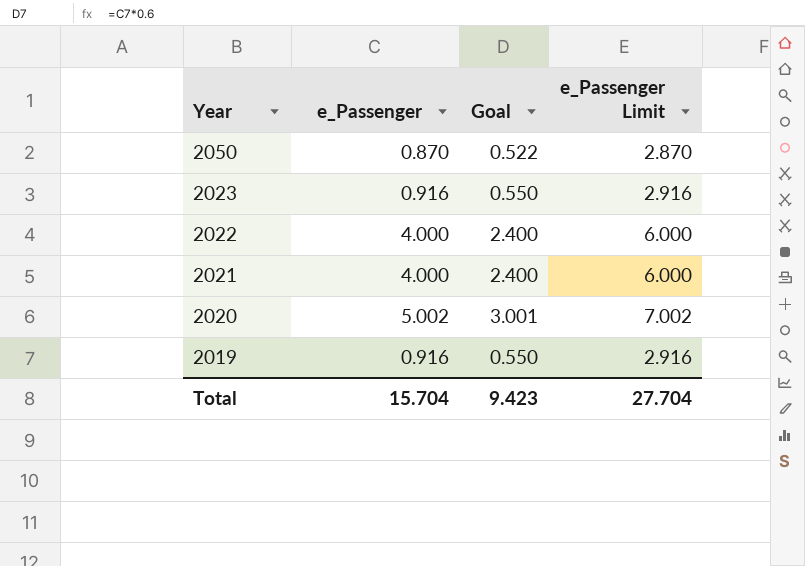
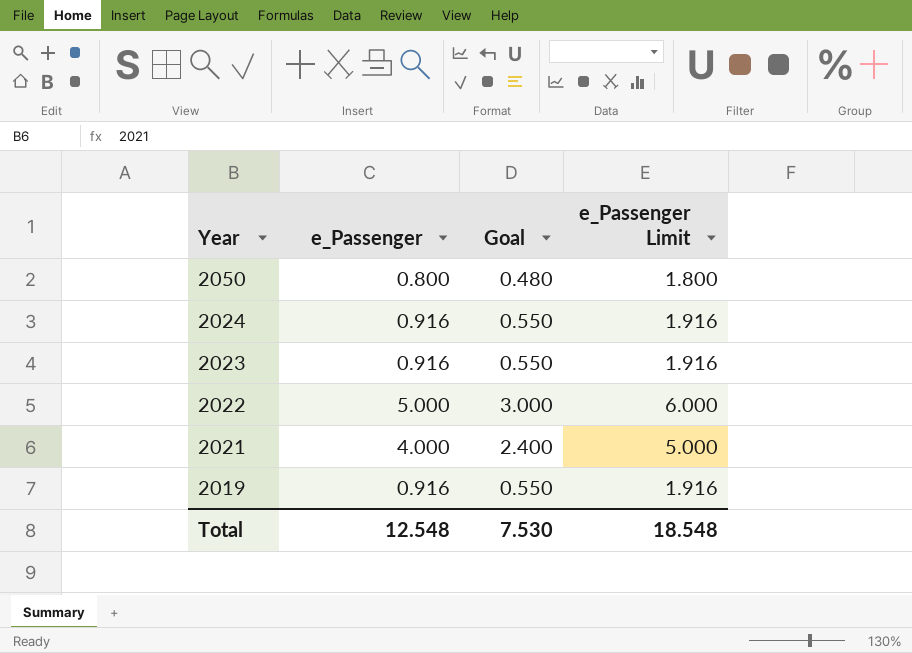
column e_Passenger Limit | formula: [e_Passenger] + 2 -> [e_Passenger] + 1
row 2020: 5.002 | 3.001 | 7.002 -> none
2050 | e_Passenger: 0.870 -> 0.800
2050 | Goal: 0.522 -> 0.480
row 2024: none -> 0.916 | 0.550 | 1.916
2022 | e_Passenger: 4.000 -> 5.000
2022 | Goal: 2.400 -> 3.000
Total | e_Passenger: 15.704 -> 12.548
Total | Goal: 9.423 -> 7.530
Total | e_Passenger Limit: 27.704 -> 18.548

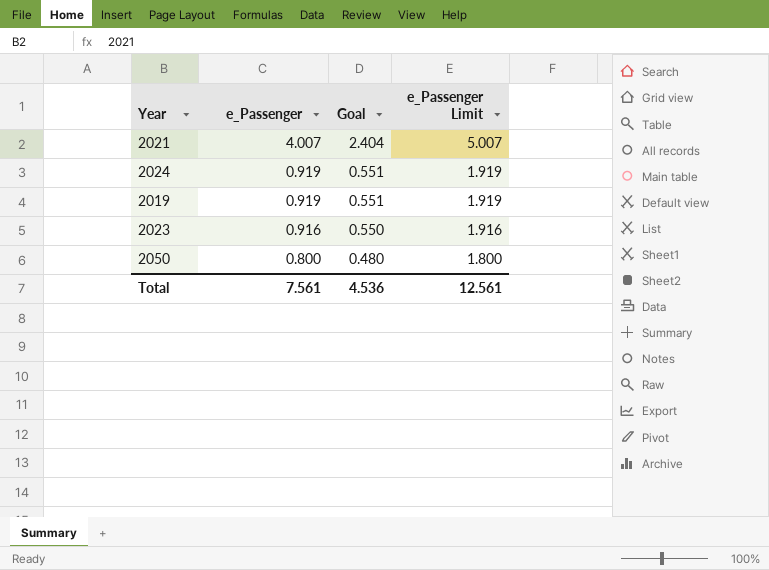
row order: Year descending -> e_Passenger descending
row 2022: 5.000 | 3.000 | 6.000 -> none
2021 | e_Passenger: 4.000 -> 4.007
2021 | Goal: 2.400 -> 2.404
2021 | e_Passenger Limit: 5.000 -> 5.007
2024 | e_Passenger: 0.916 -> 0.919
2024 | Goal: 0.550 -> 0.551
2024 | e_Passenger Limit: 1.916 -> 1.919
2019 | e_Passenger: 0.916 -> 0.919
2019 | Goal: 0.550 -> 0.551
2019 | e_Passenger Limit: 1.916 -> 1.919
Total | e_Passenger: 12.548 -> 7.561
Total | Goal: 7.530 -> 4.536
Total | e_Passenger Limit: 18.548 -> 12.561

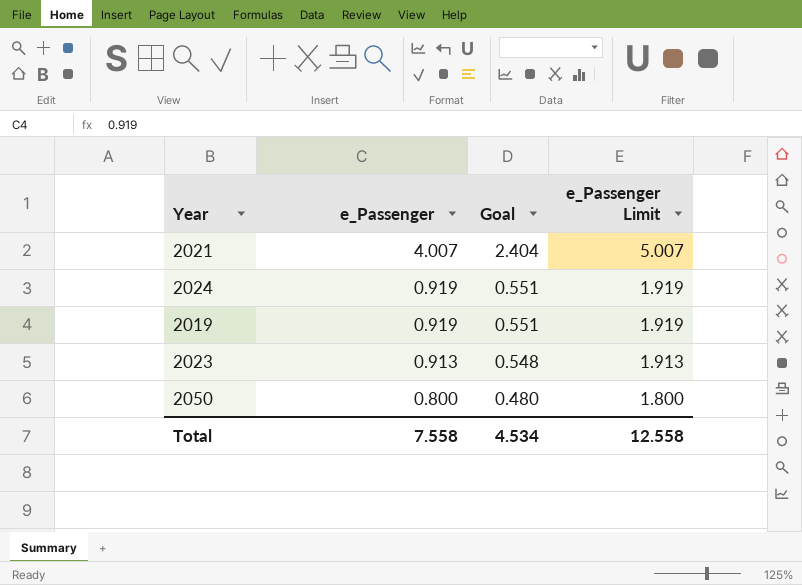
2023 | e_Passenger: 0.916 -> 0.913
2023 | Goal: 0.550 -> 0.548
2023 | e_Passenger Limit: 1.916 -> 1.913
Total | e_Passenger: 7.561 -> 7.558
Total | Goal: 4.536 -> 4.534
Total | e_Passenger Limit: 12.561 -> 12.558

